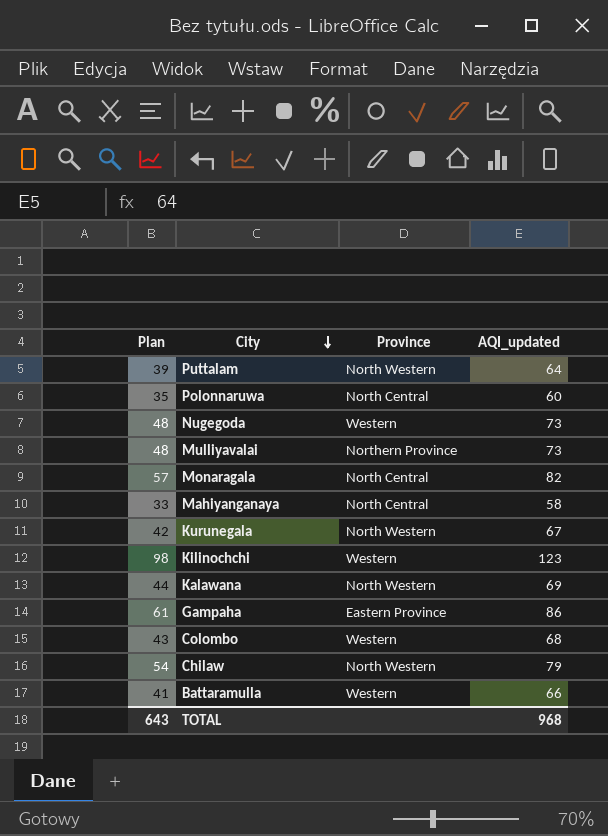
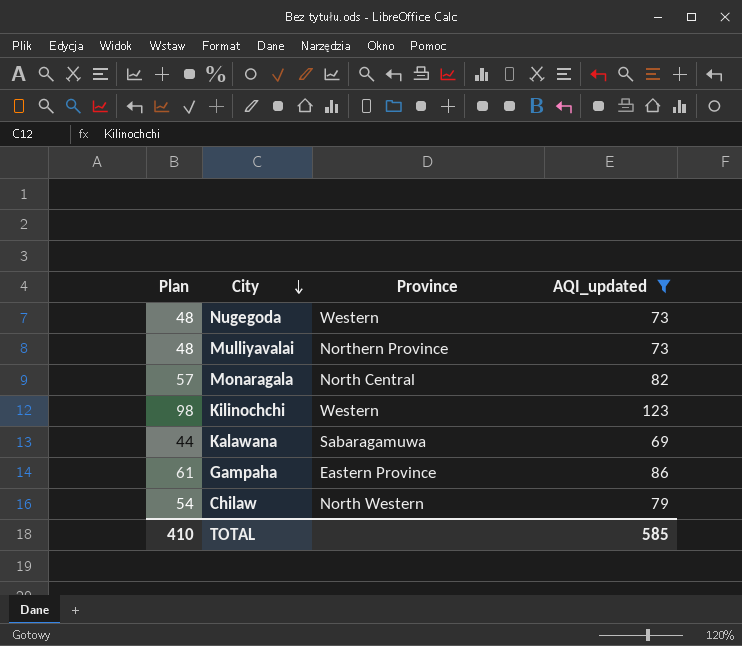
filter: none -> AQI_updated >= 69
Kalawana | Province: North Western -> Sabaragamuwa
TOTAL | Plan: 643 -> 410
TOTAL | AQI_updated: 968 -> 585

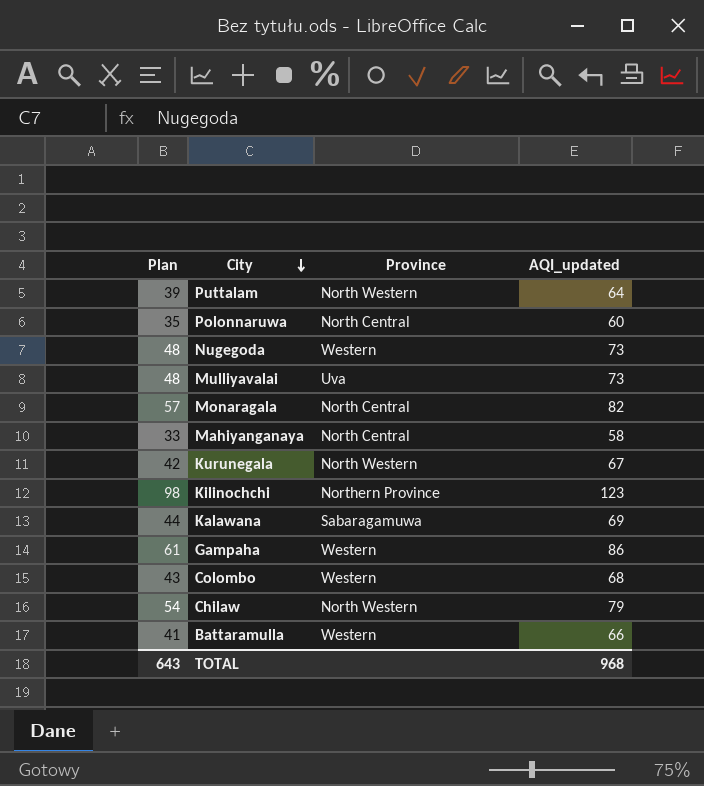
filter: AQI_updated >= 69 -> none
Mulliyavalai | Province: Northern Province -> Uva
Kilinochchi | Province: Western -> Northern Province
Gampaha | Province: Eastern Province -> Western
TOTAL | Plan: 410 -> 643
TOTAL | AQI_updated: 585 -> 968

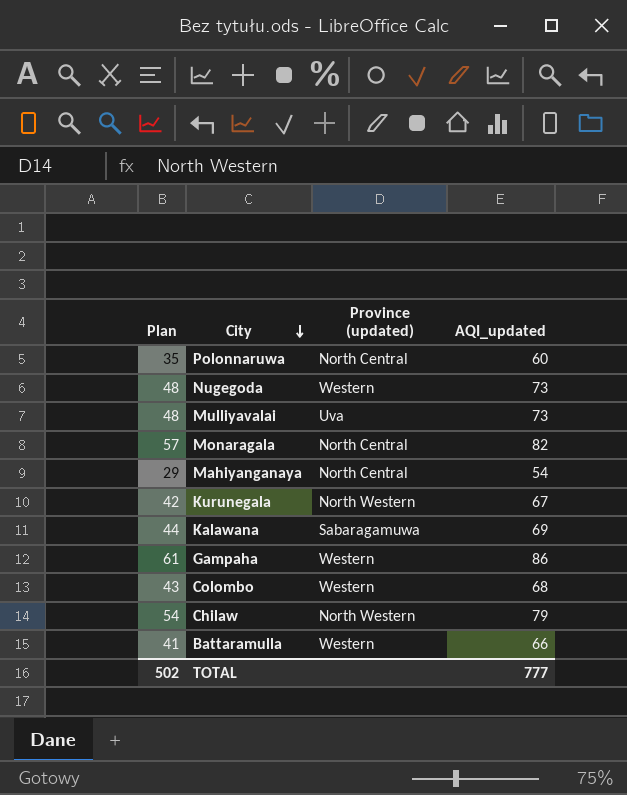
column name: Province -> Province (updated)
row Puttalam: 39 | North Western | 64 -> none
row Kilinochchi: 98 | Northern Province | 123 -> none
Mahiyanganaya | Plan: 33 -> 29
Mahiyanganaya | AQI_updated: 58 -> 54
TOTAL | Plan: 643 -> 502
TOTAL | AQI_updated: 968 -> 777

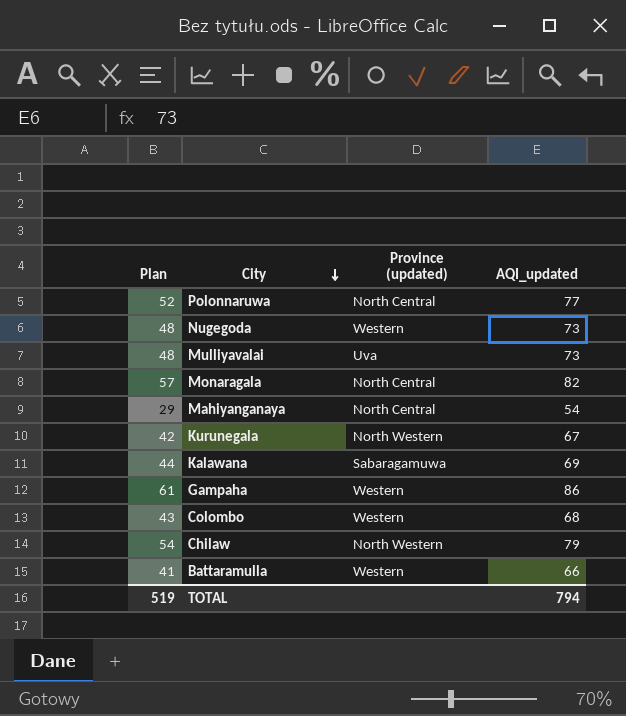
Polonnaruwa | Plan: 35 -> 52
Polonnaruwa | AQI_updated: 60 -> 77
TOTAL | Plan: 502 -> 519
TOTAL | AQI_updated: 777 -> 794

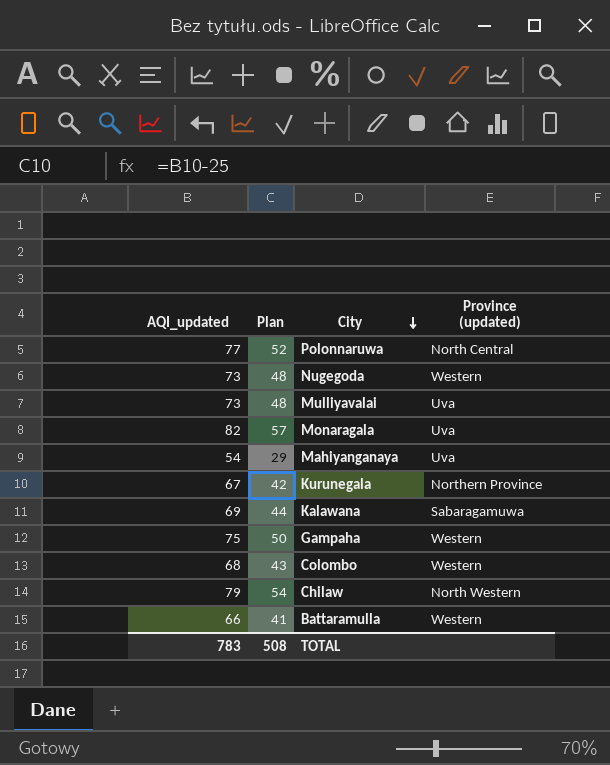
column AQI_updated | position: 4 -> 1
Monaragala | Province (updated): North Central -> Uva
Mahiyanganaya | Province (updated): North Central -> Uva
Kurunegala | Province (updated): North Western -> Northern Province
Gampaha | AQI_updated: 86 -> 75
Gampaha | Plan: 61 -> 50
TOTAL | AQI_updated: 794 -> 783
TOTAL | Plan: 519 -> 508

